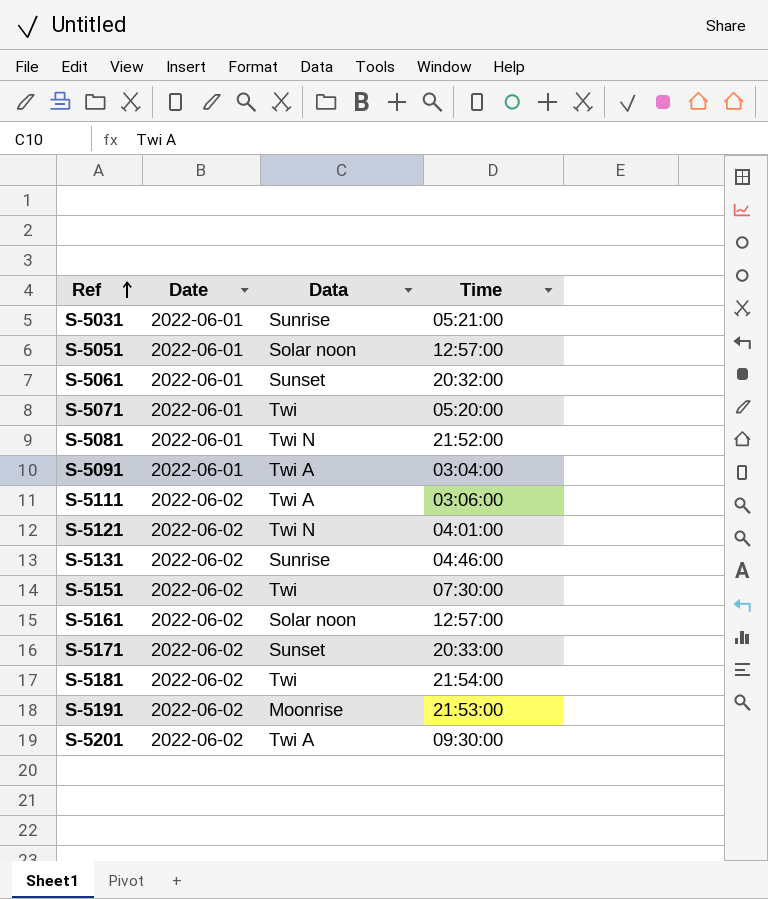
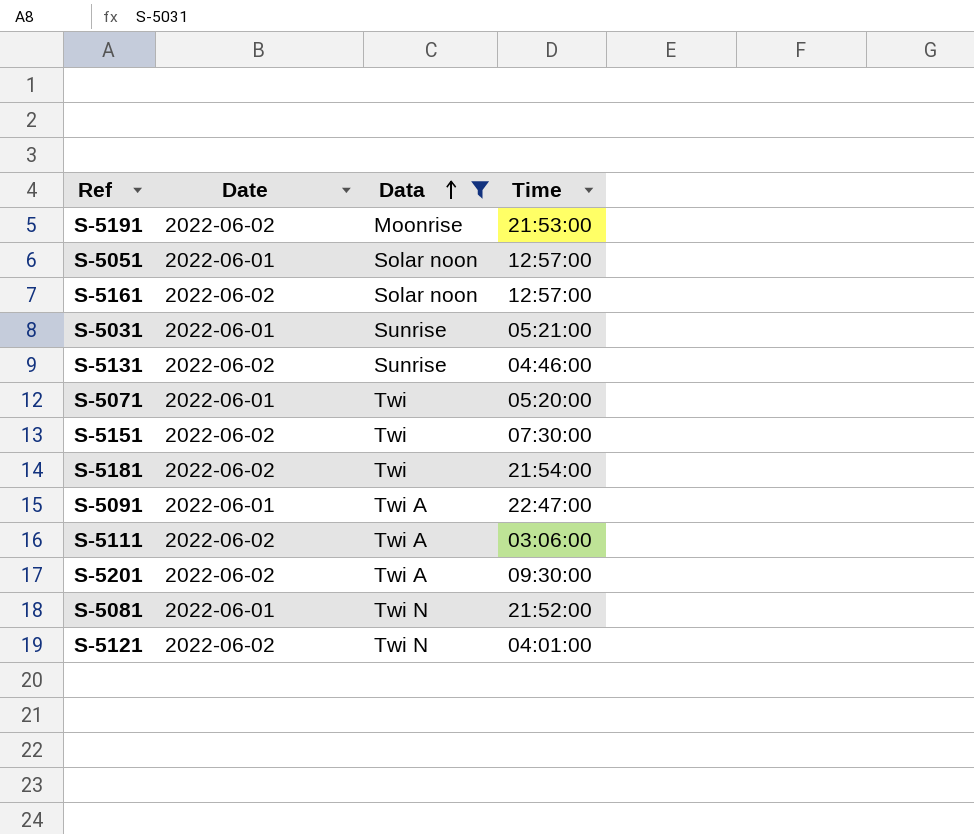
filter: none -> Data != Sunset
row order: Ref ascending -> Data ascending
S-5091 | Time: 03:04:00 -> 22:47:00

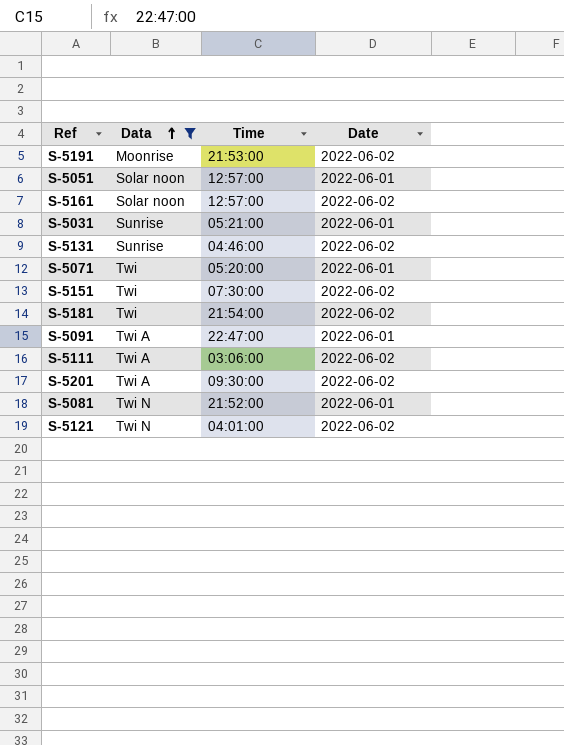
column Date | position: 2 -> 4

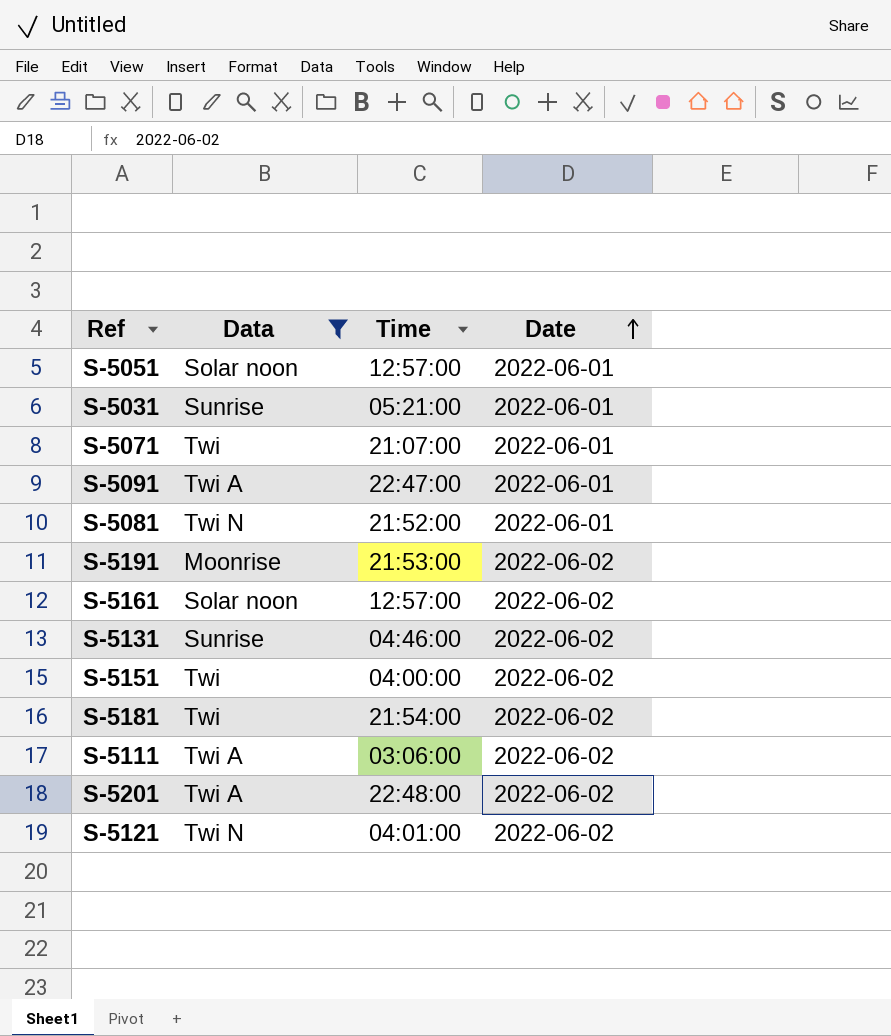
row order: Data ascending -> Date ascending
S-5071 | Time: 05:20:00 -> 21:07:00
S-5151 | Time: 07:30:00 -> 04:00:00
S-5201 | Time: 09:30:00 -> 22:48:00

